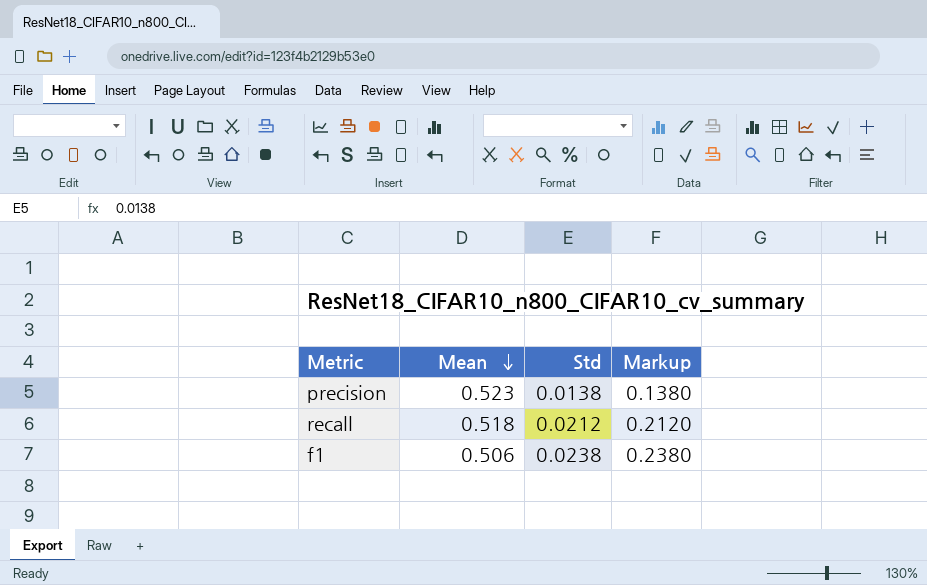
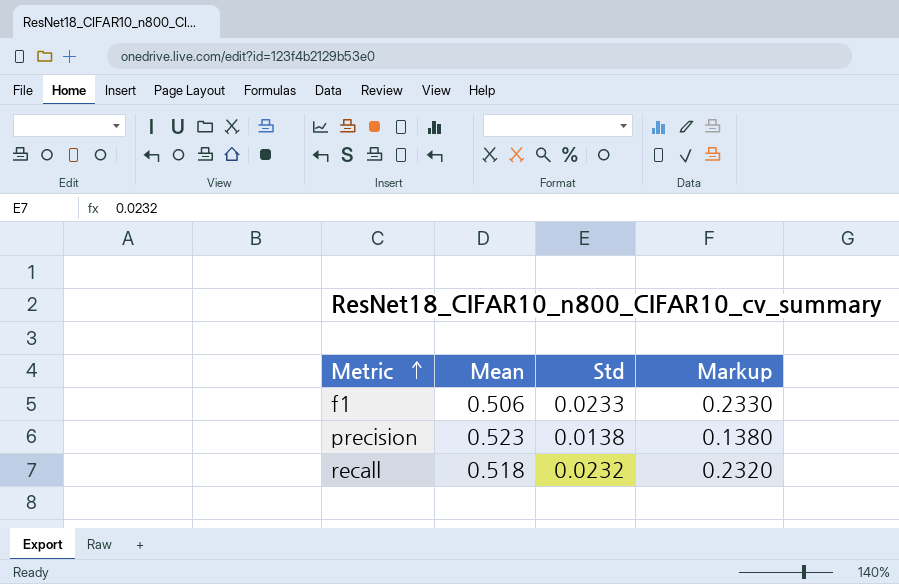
row order: Mean descending -> Metric ascending
f1 | Std: 0.0238 -> 0.0233
f1 | Markup: 0.2380 -> 0.2330
recall | Std: 0.0212 -> 0.0232
recall | Markup: 0.2120 -> 0.2320

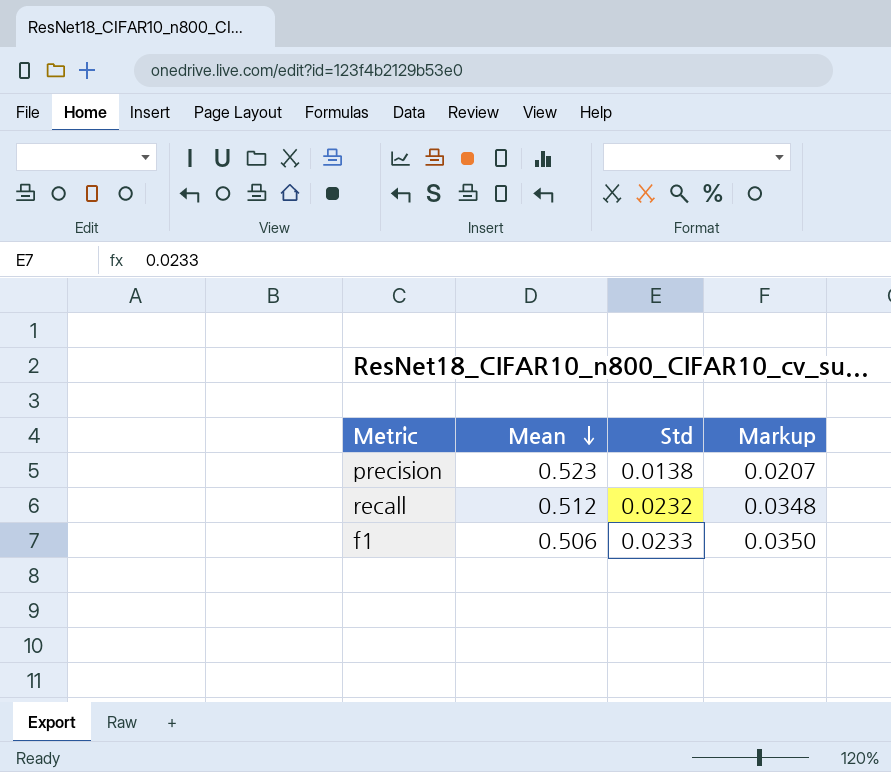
row order: Metric ascending -> Mean descending
column Markup | formula: [Std] * 10 -> [Std] * 1.5
recall | Mean: 0.518 -> 0.512

